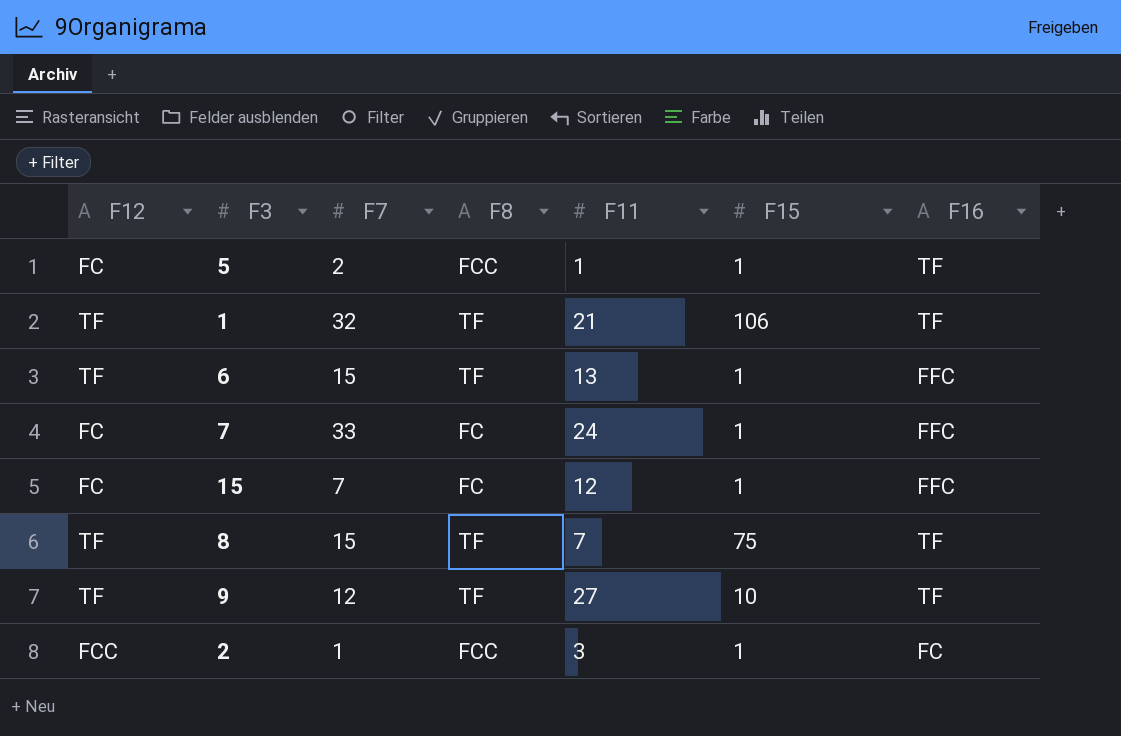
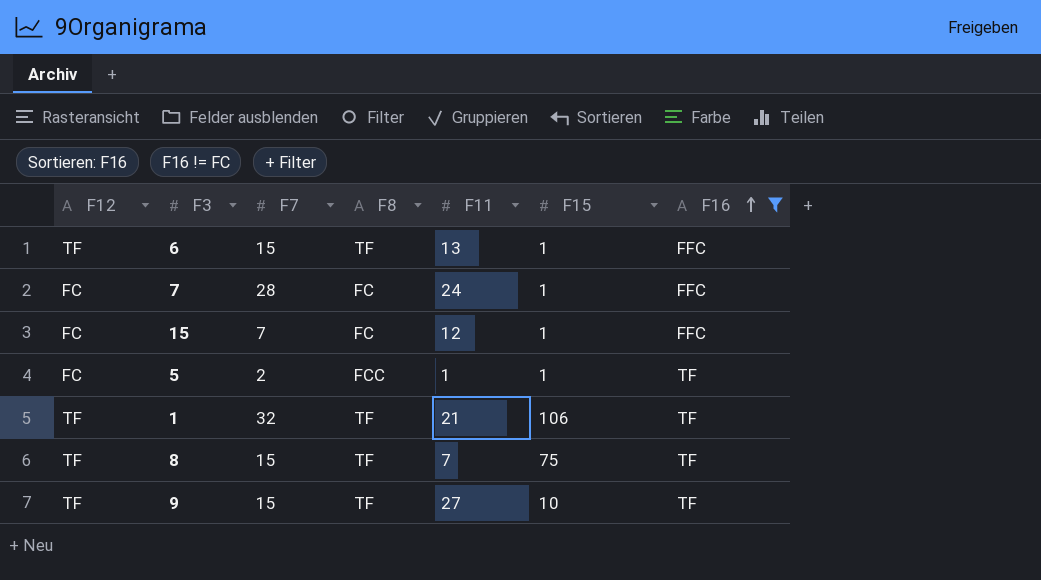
filter: none -> F16 != FC
row order: none -> F16 ascending
7 | F7: 33 -> 28
9 | F7: 12 -> 15

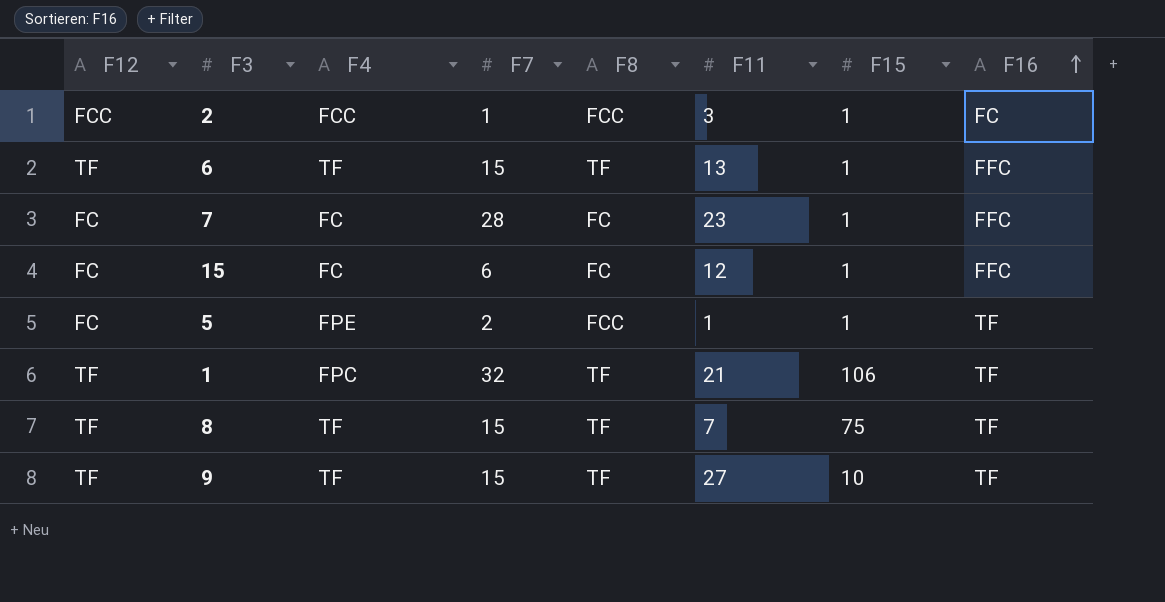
filter: F16 != FC -> none
column F4 | position: none -> 3
7 | F11: 24 -> 23
15 | F7: 7 -> 6

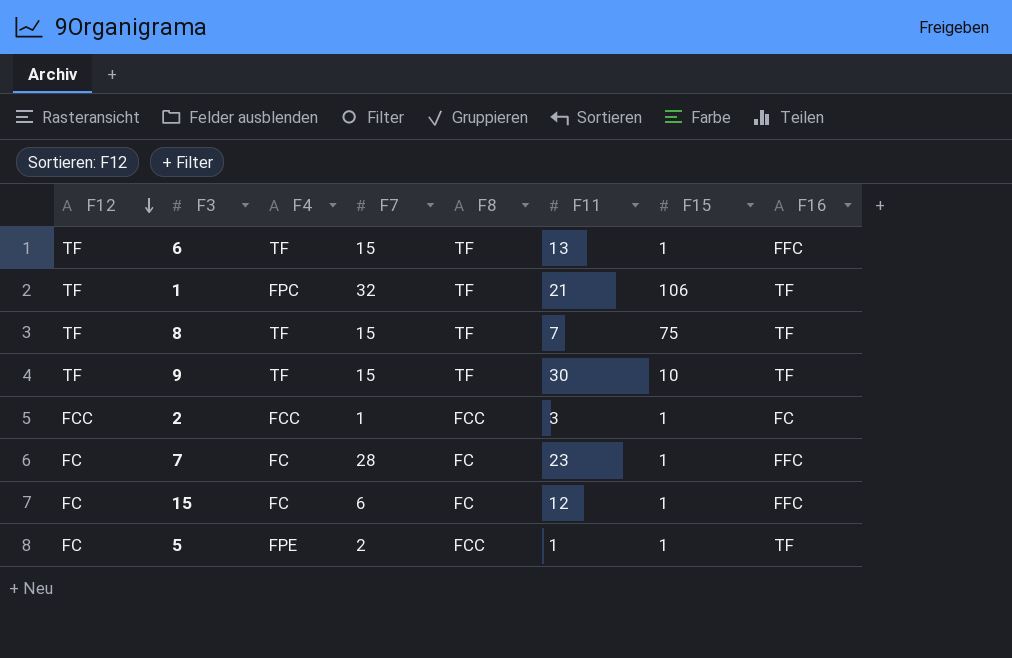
row order: F16 ascending -> F12 descending
9 | F11: 27 -> 30

